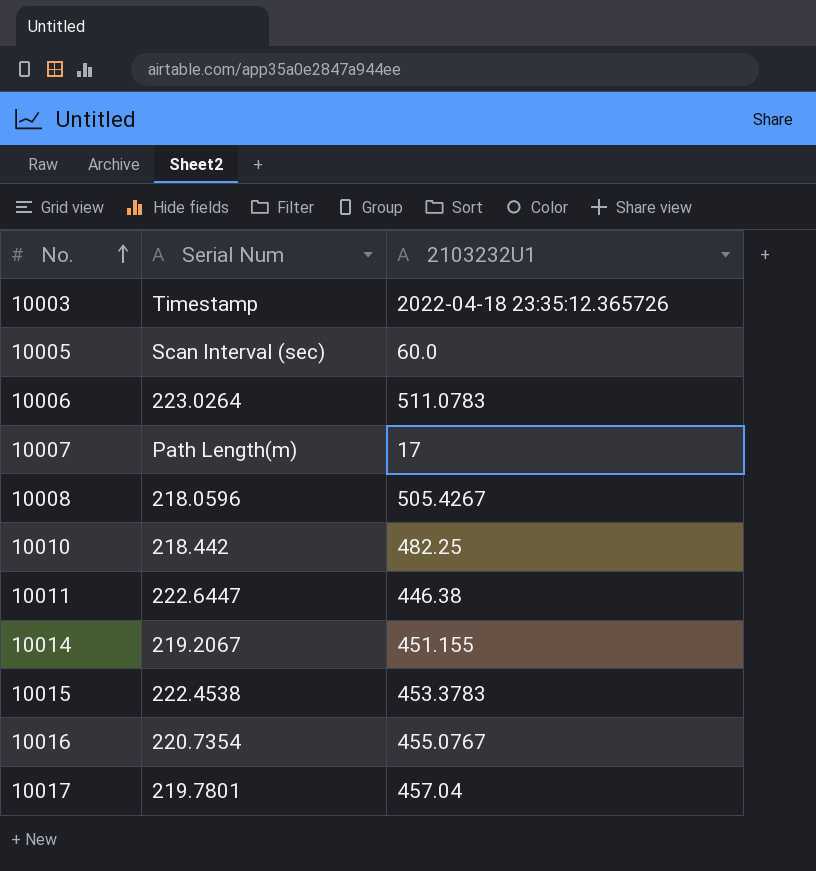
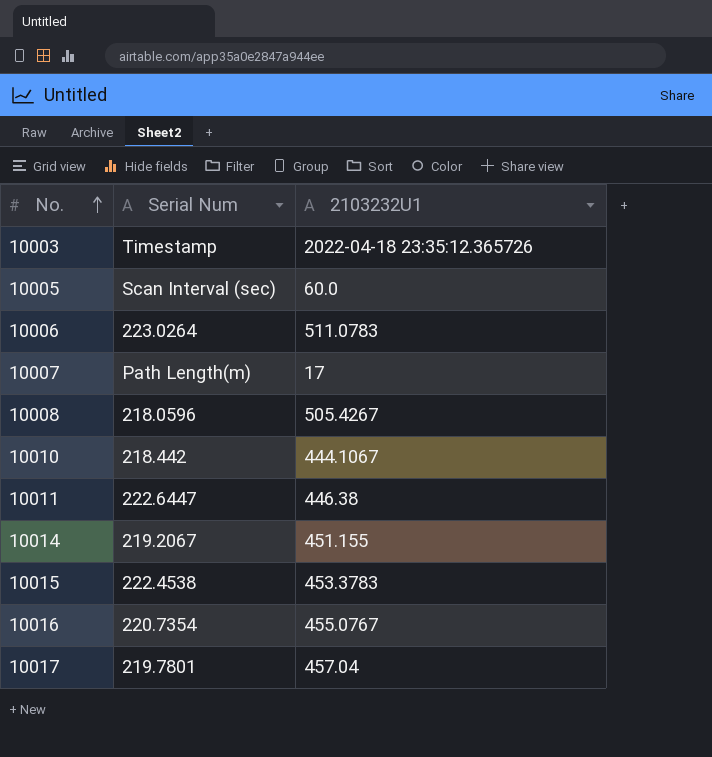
10010 | 2103232U1: 482.25 -> 444.1067

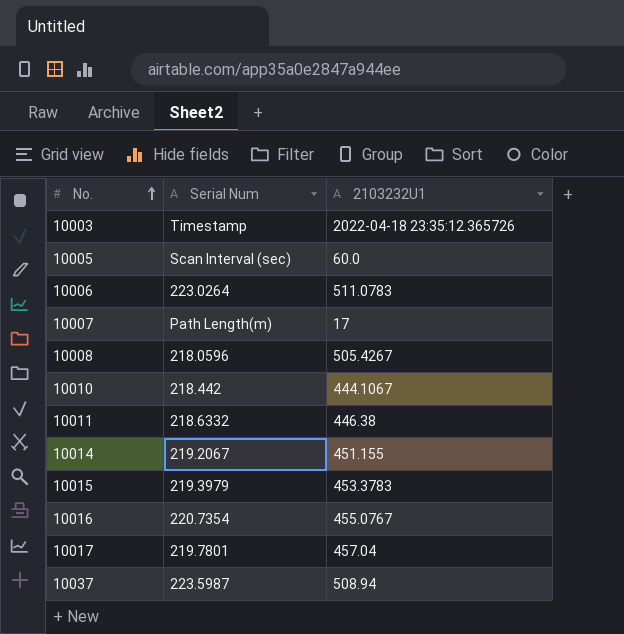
10011 | Serial Num: 222.6447 -> 218.6332
10015 | Serial Num: 222.4538 -> 219.3979
row 10037: none -> 223.5987 | 508.94

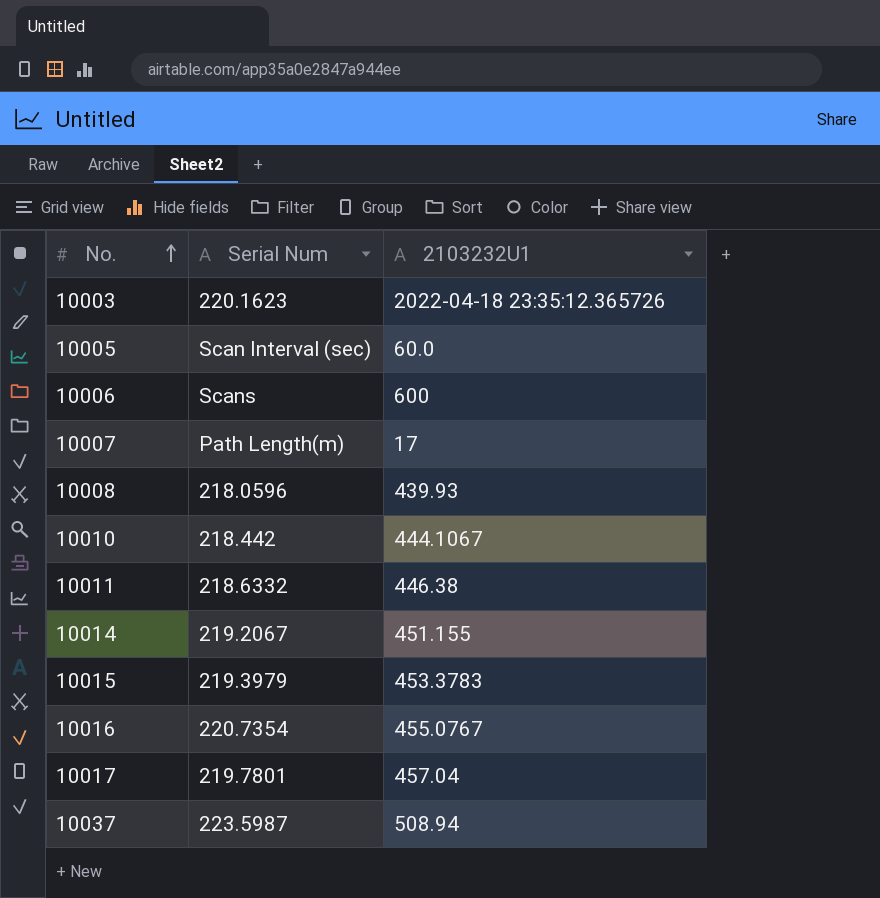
10003 | Serial Num: Timestamp -> 220.1623
10006 | Serial Num: 223.0264 -> Scans
10006 | 2103232U1: 511.0783 -> 600
10008 | 2103232U1: 505.4267 -> 439.93

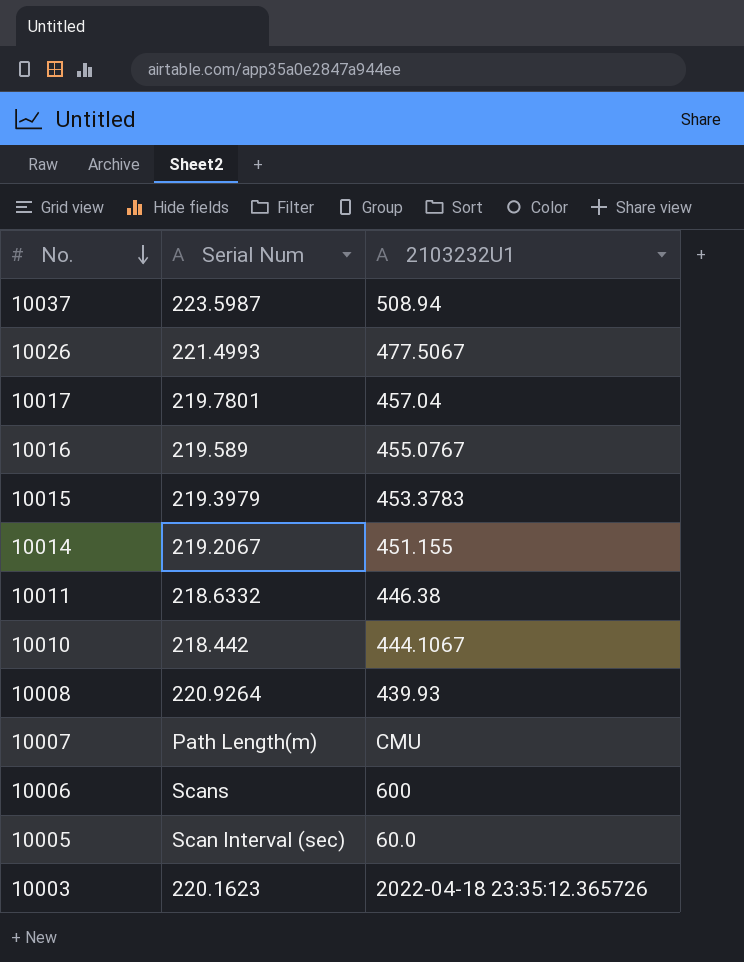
row order: No. ascending -> No. descending
row 10026: none -> 221.4993 | 477.5067
10016 | Serial Num: 220.7354 -> 219.589
10008 | Serial Num: 218.0596 -> 220.9264
10007 | 2103232U1: 17 -> CMU

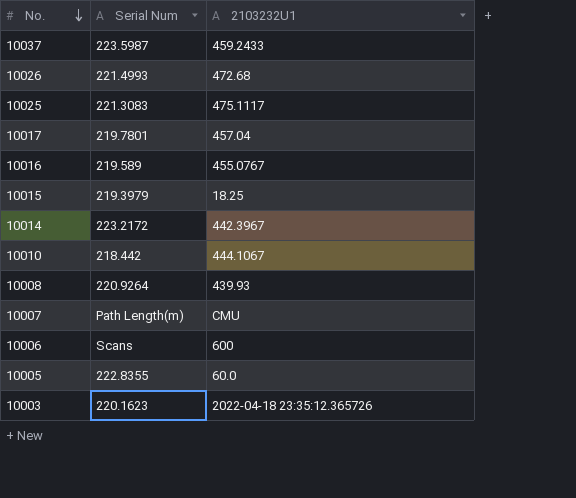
row 10011: 218.6332 | 446.38 -> none
10037 | 2103232U1: 508.94 -> 459.2433
10026 | 2103232U1: 477.5067 -> 472.68
row 10025: none -> 221.3083 | 475.1117
10015 | 2103232U1: 453.3783 -> 18.25
10014 | Serial Num: 219.2067 -> 223.2172
10014 | 2103232U1: 451.155 -> 442.3967
10005 | Serial Num: Scan Interval (sec) -> 222.8355

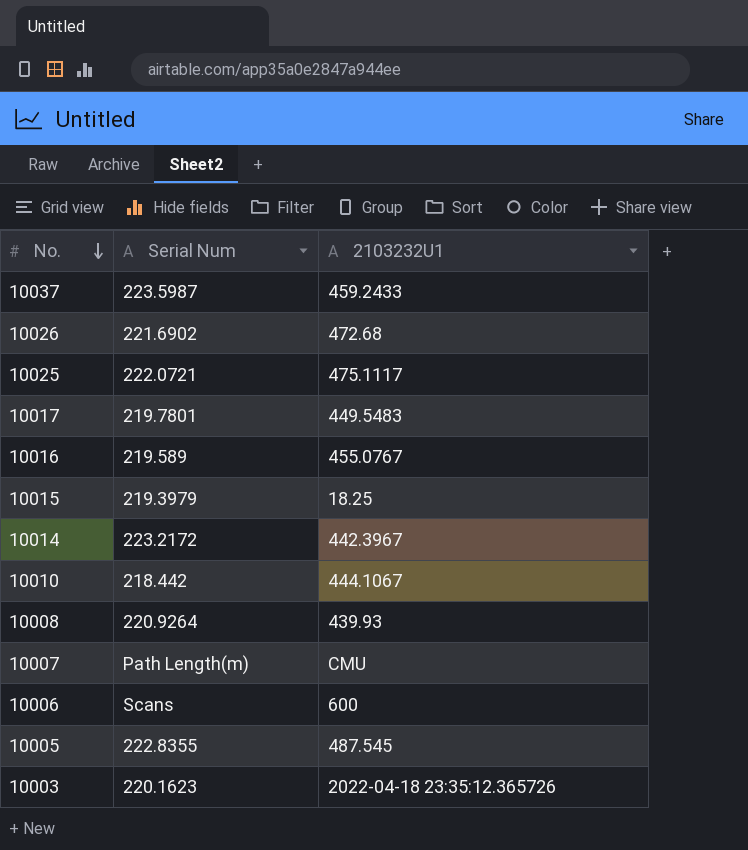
10026 | Serial Num: 221.4993 -> 221.6902
10025 | Serial Num: 221.3083 -> 222.0721
10017 | 2103232U1: 457.04 -> 449.5483
10005 | 2103232U1: 60.0 -> 487.545

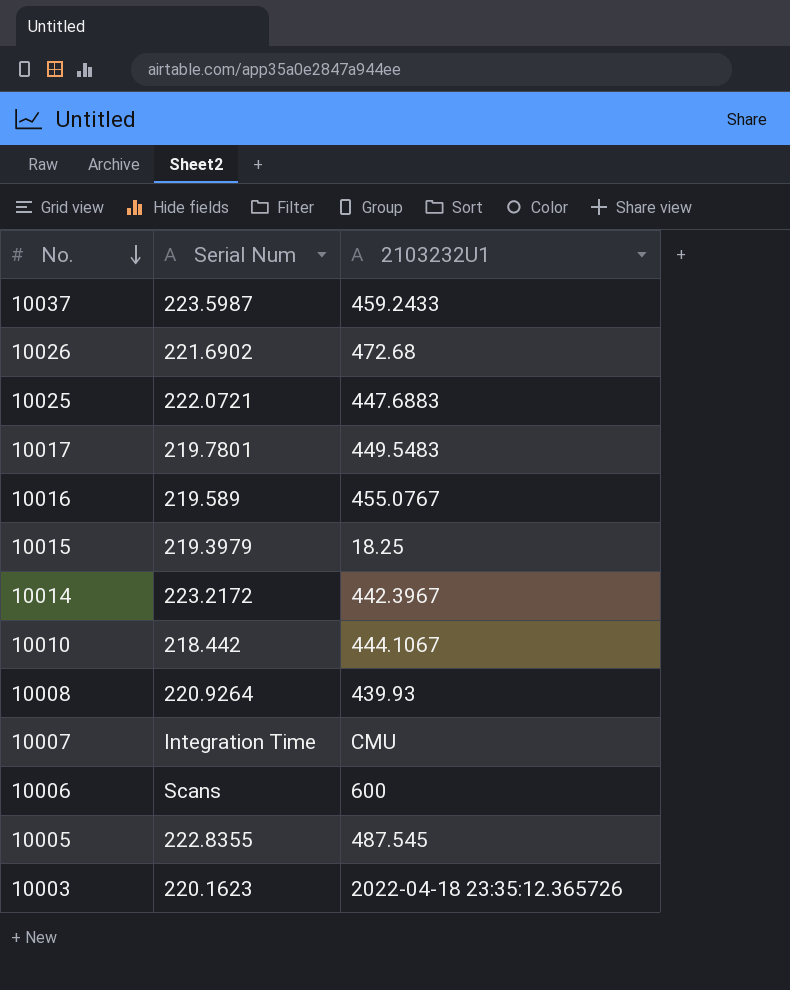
10025 | 2103232U1: 475.1117 -> 447.6883
10007 | Serial Num: Path Length(m) -> Integration Time

